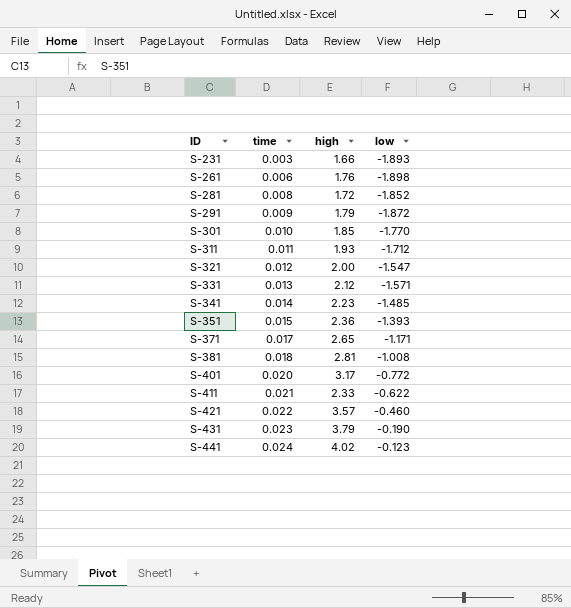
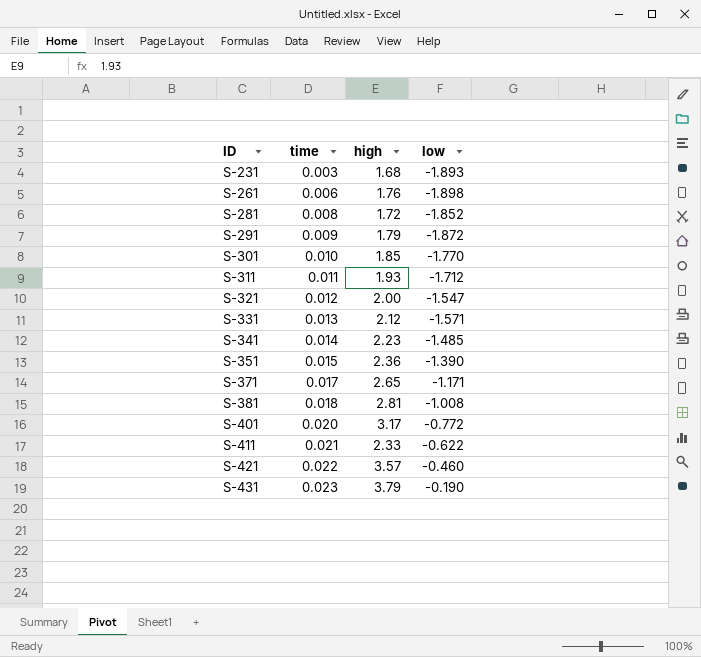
row S-441: 0.024 | 4.02 | -0.123 -> none
S-231 | high: 1.66 -> 1.68
S-351 | low: -1.393 -> -1.390

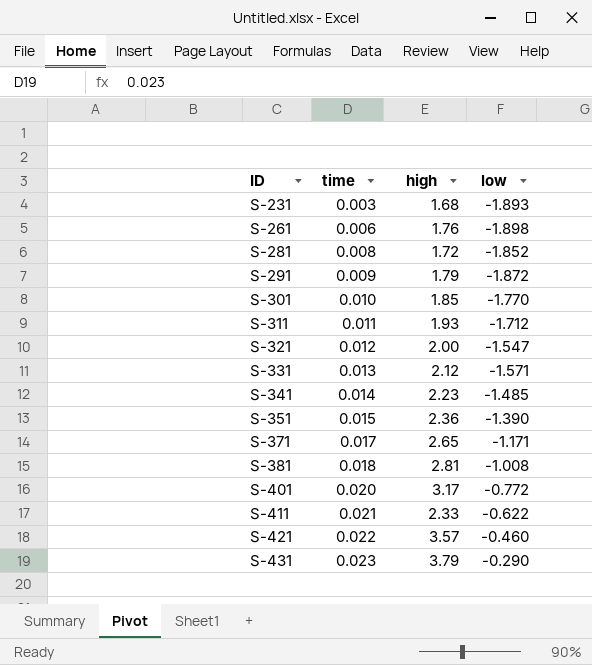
S-431 | low: -0.190 -> -0.290

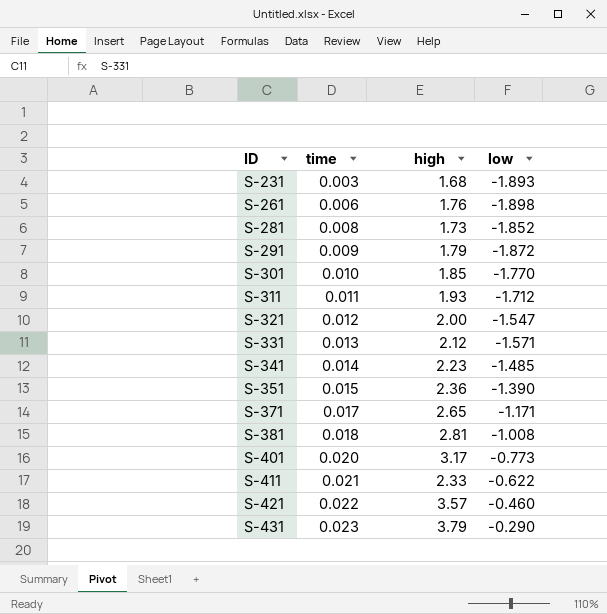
S-281 | high: 1.72 -> 1.73
S-401 | low: -0.772 -> -0.773

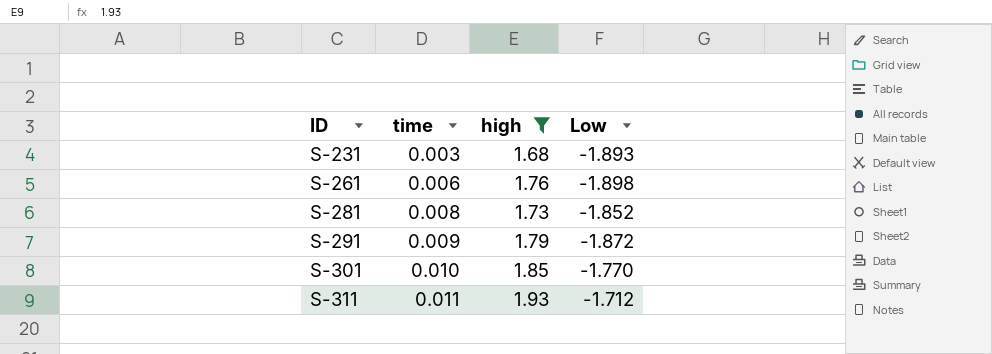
filter: none -> high <= 1.93
column name: low -> Low

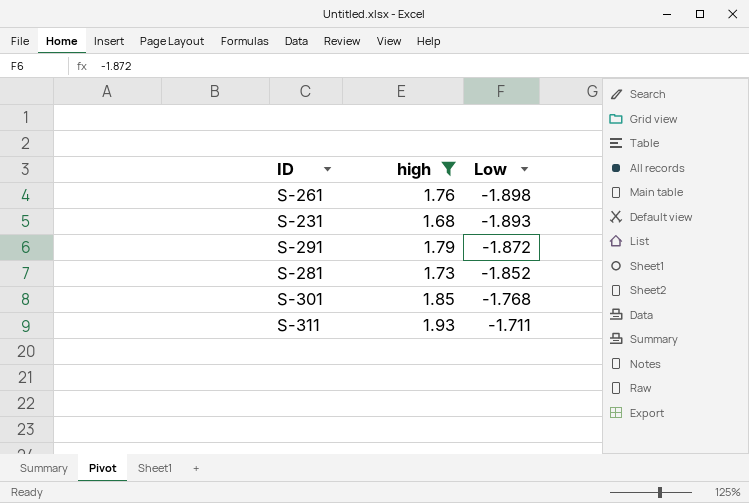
row order: ID ascending -> Low ascending
column time | position: 2 -> none
S-301 | Low: -1.770 -> -1.768
S-311 | Low: -1.712 -> -1.711

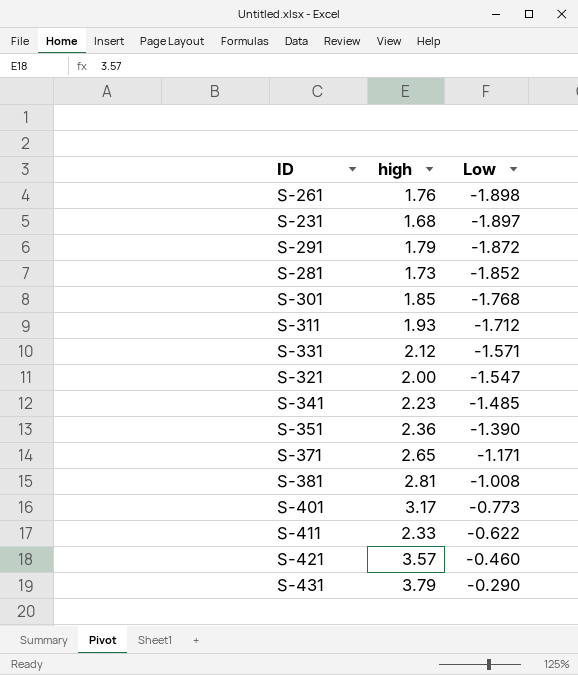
filter: high <= 1.93 -> none
S-231 | Low: -1.893 -> -1.897
S-311 | Low: -1.711 -> -1.712

